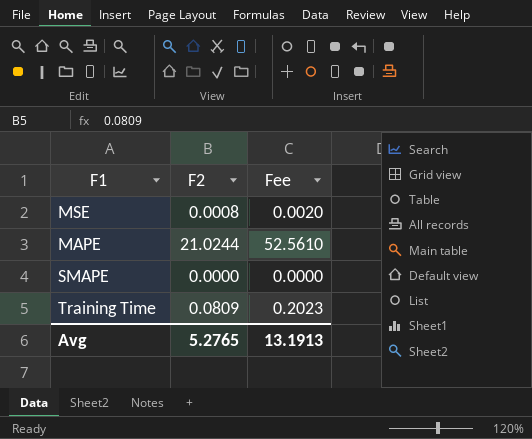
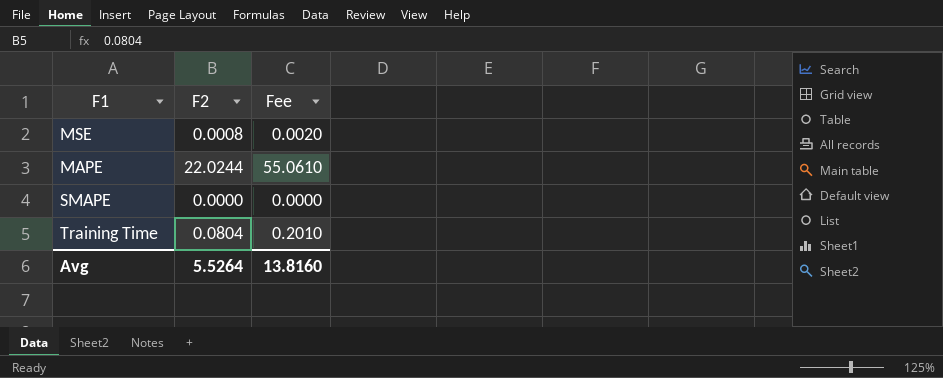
MAPE | F2: 21.0244 -> 22.0244
MAPE | Fee: 52.5610 -> 55.0610
Training Time | F2: 0.0809 -> 0.0804
Training Time | Fee: 0.2023 -> 0.2010
Avg | F2: 5.2765 -> 5.5264
Avg | Fee: 13.1913 -> 13.8160

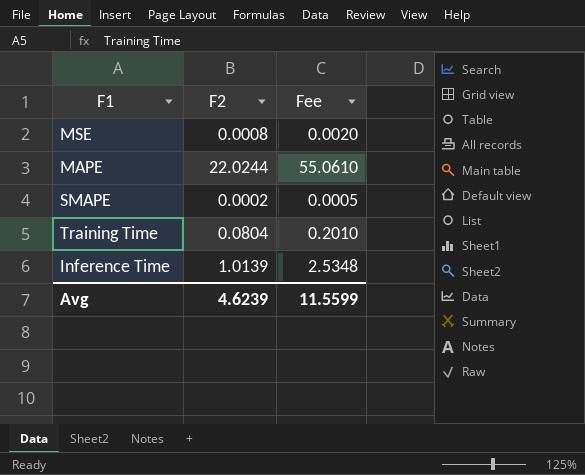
SMAPE | F2: 0.0000 -> 0.0002
SMAPE | Fee: 0.0000 -> 0.0005
row Inference Time: none -> 1.0139 | 2.5348
Avg | F2: 5.5264 -> 4.6239
Avg | Fee: 13.8160 -> 11.5599

